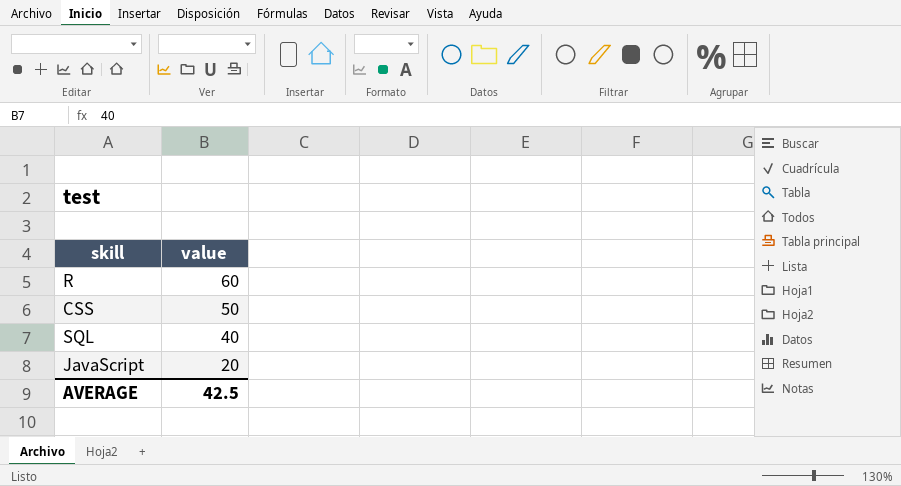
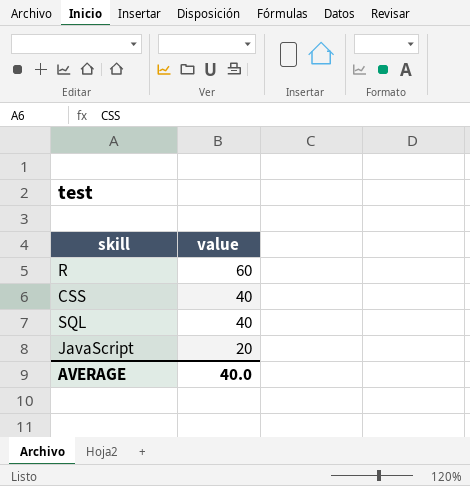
CSS | value: 50 -> 40
AVERAGE | value: 42.5 -> 40.0

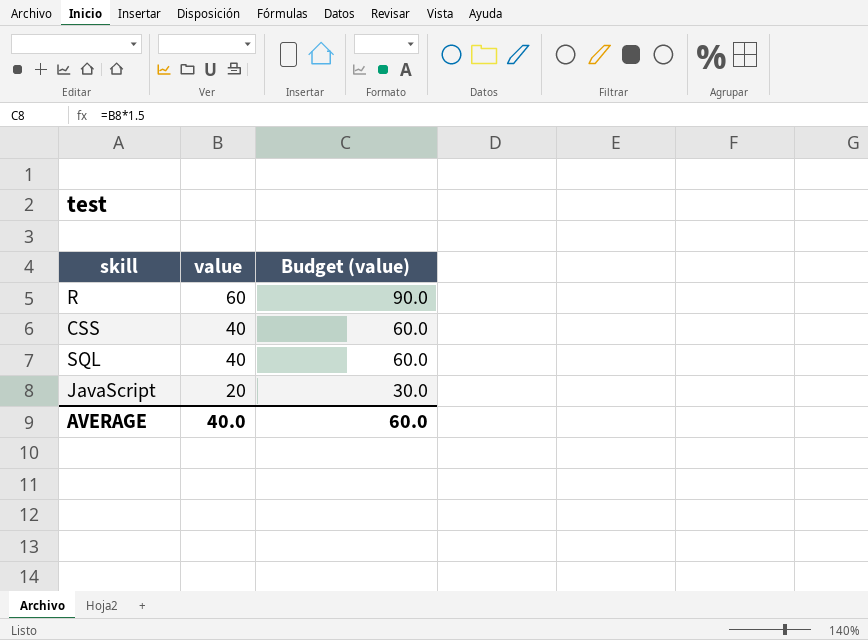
column Budget (value) | formula: none -> [value] * 1.5

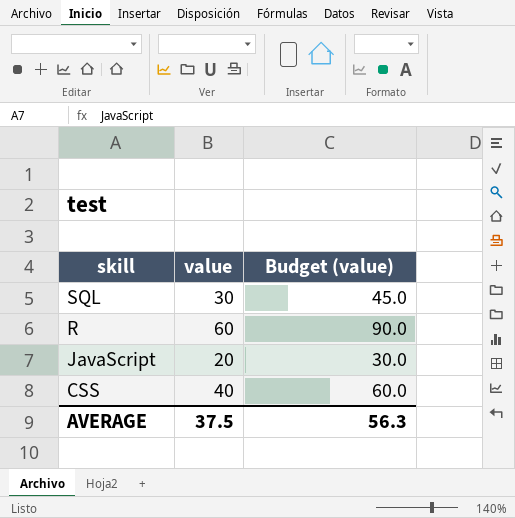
row order: value descending -> skill descending
SQL | value: 40 -> 30
SQL | Budget (value): 60.0 -> 45.0
AVERAGE | value: 40.0 -> 37.5
AVERAGE | Budget (value): 60.0 -> 56.3

